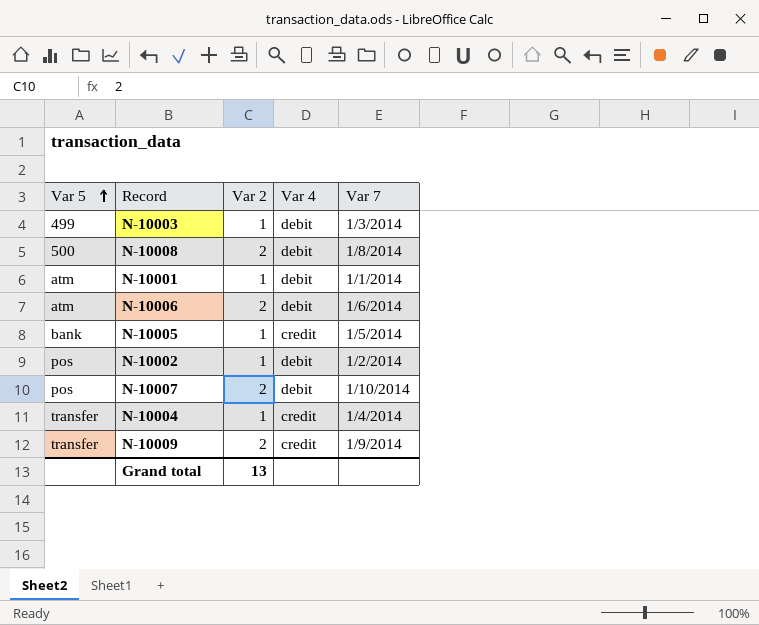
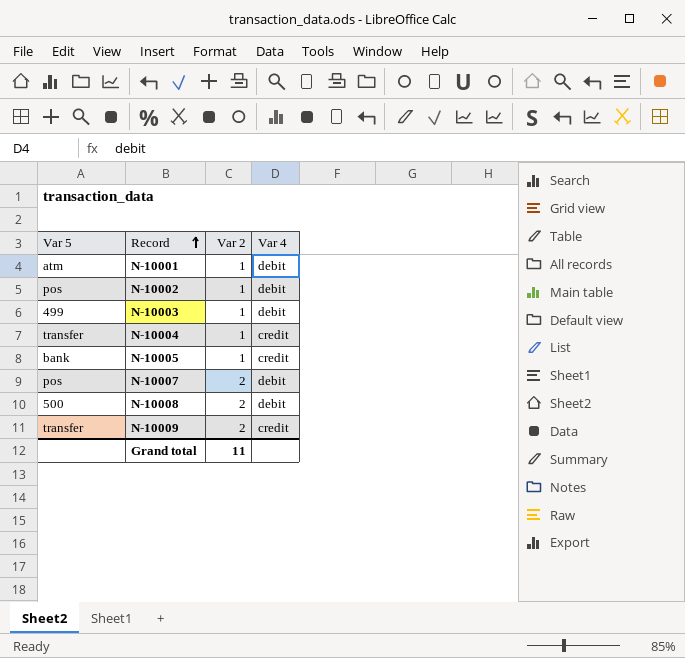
row order: Var 5 ascending -> Record ascending
column Var 7 | position: 5 -> none
row N-10006: atm | 2 | debit | 1/6/2014 -> none
Grand total | Var 2: 13 -> 11

